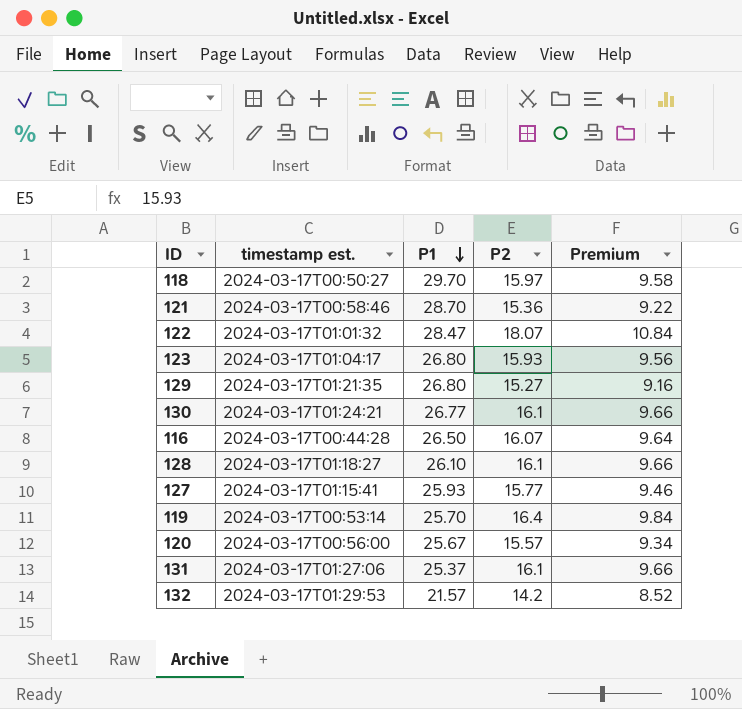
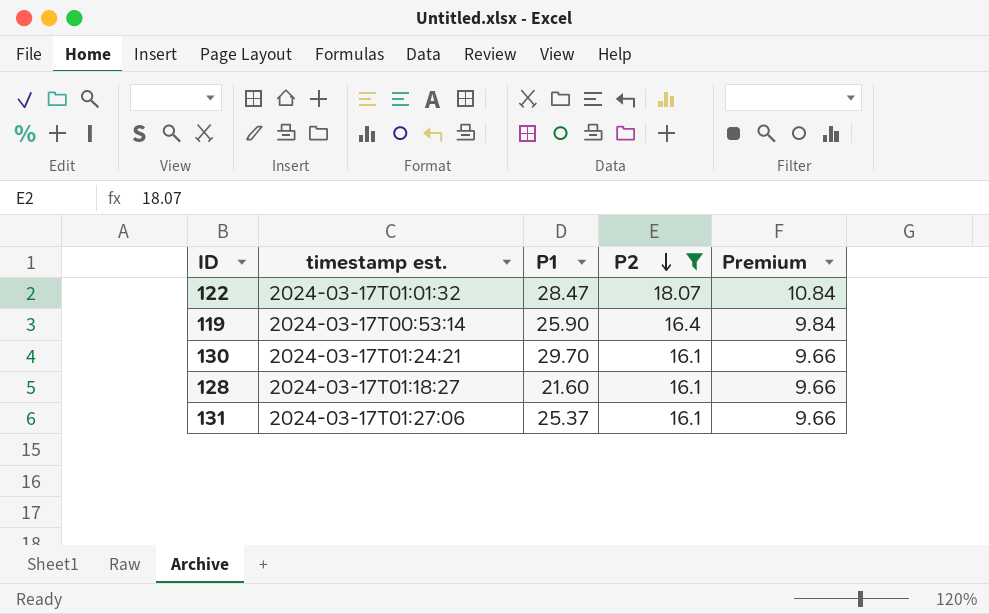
filter: none -> P2 >= 16.1
row order: P1 descending -> P2 descending
119 | P1: 25.70 -> 25.90
130 | P1: 26.77 -> 29.70
128 | P1: 26.10 -> 21.60

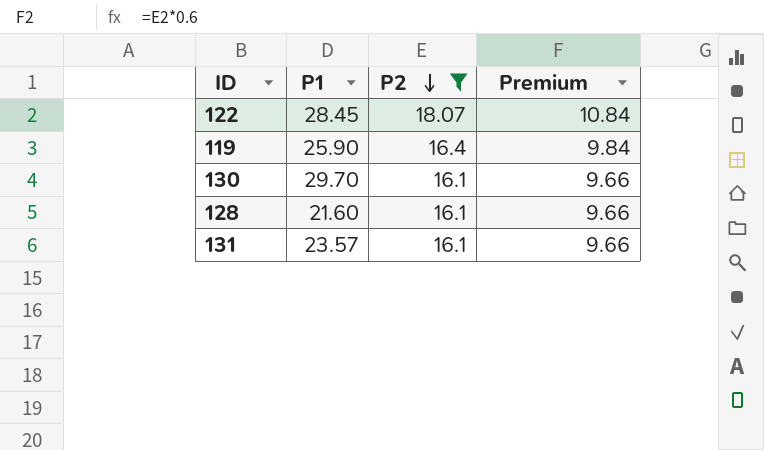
column timestamp est. | position: 2 -> none
122 | P1: 28.47 -> 28.45
131 | P1: 25.37 -> 23.57

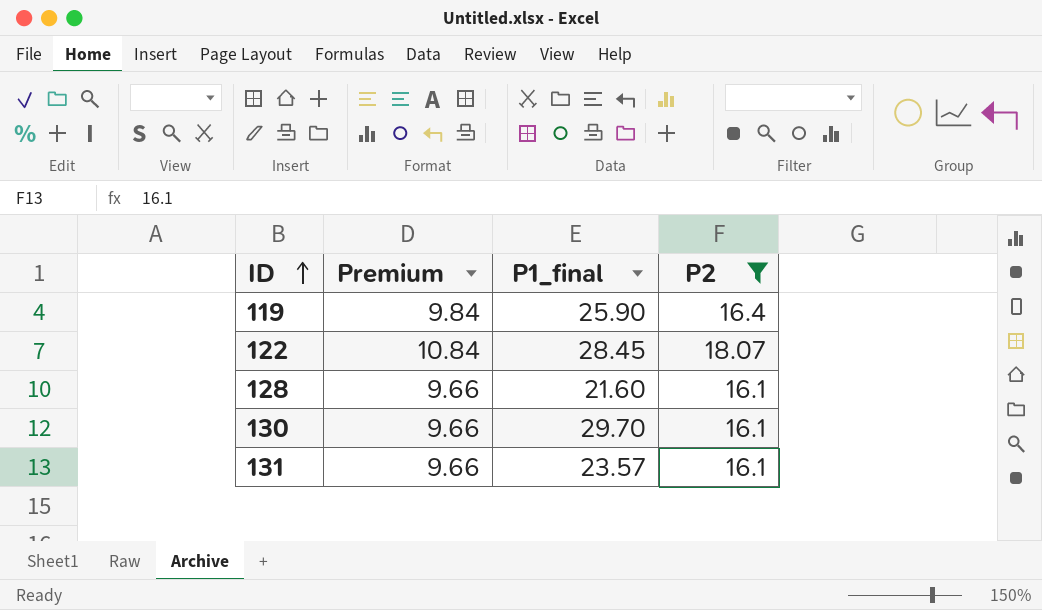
row order: P2 descending -> ID ascending
column Premium | position: 4 -> 2
column name: P1 -> P1_final

